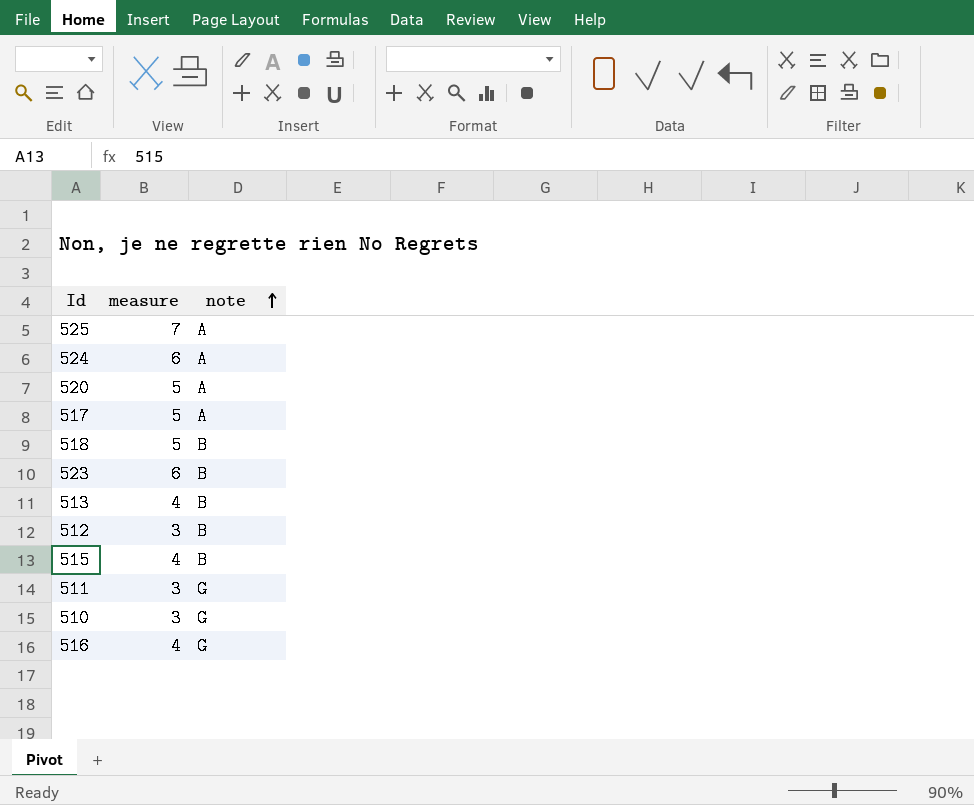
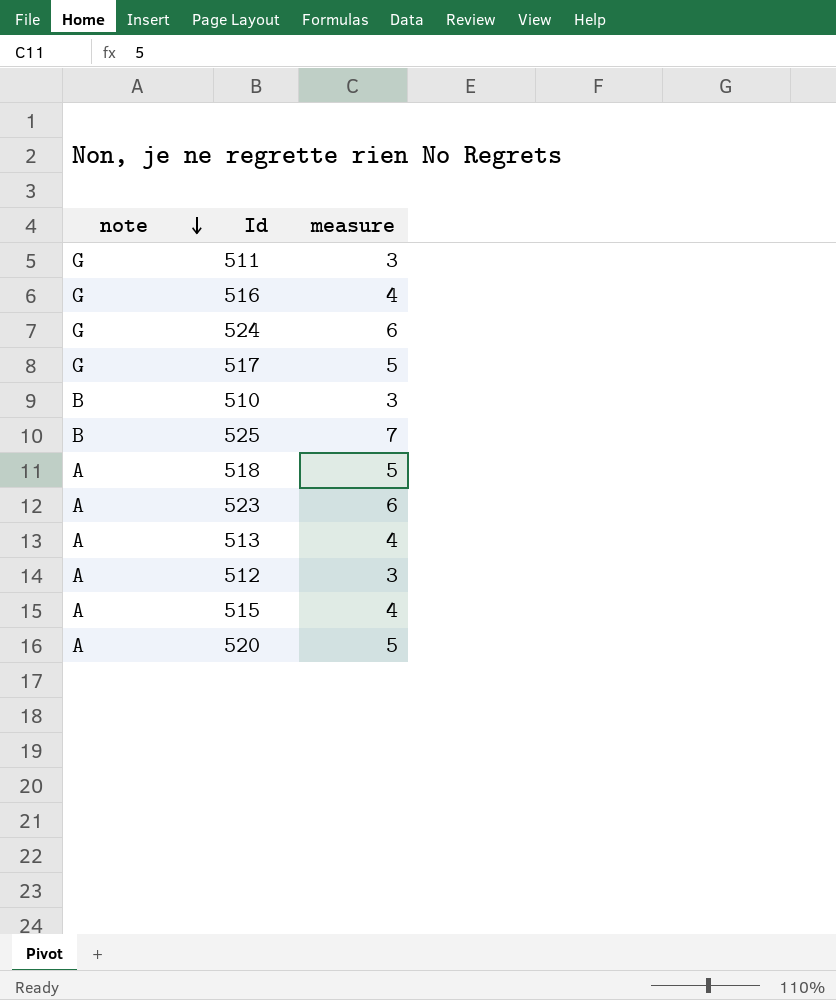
row order: note ascending -> note descending
column note | position: 3 -> 1
524 | note: A -> G
517 | note: A -> G
510 | note: G -> B
525 | note: A -> B
518 | note: B -> A
523 | note: B -> A
513 | note: B -> A
512 | note: B -> A
515 | note: B -> A

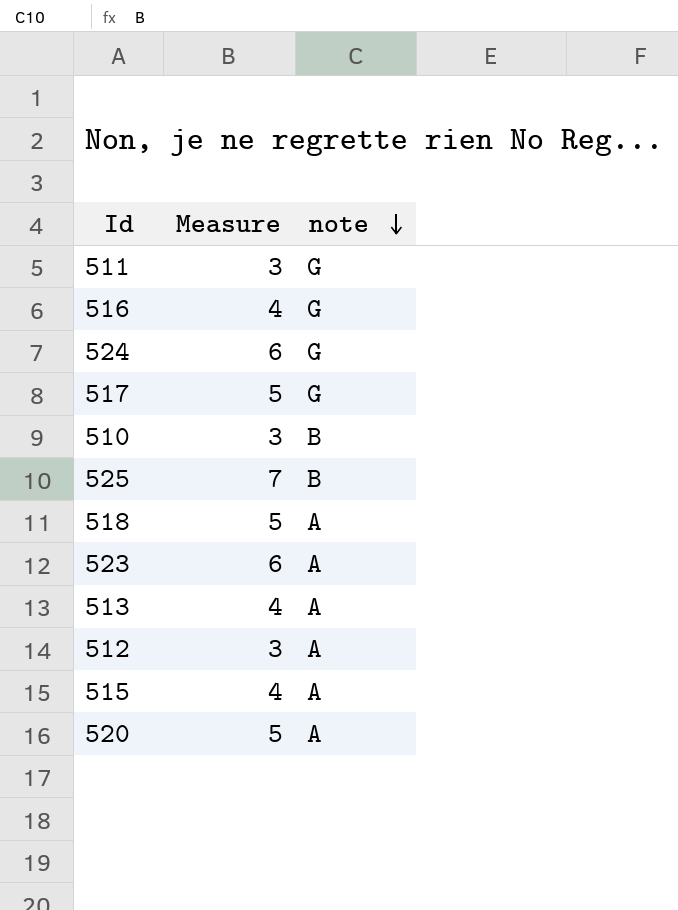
column name: measure -> Measure
column note | position: 1 -> 3

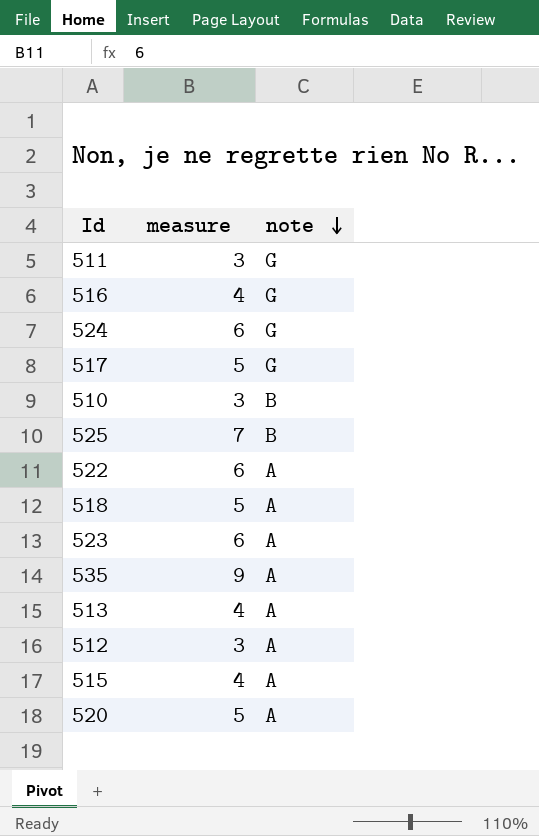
column name: Measure -> measure
row 522: none -> 6 | A
row 535: none -> 9 | A

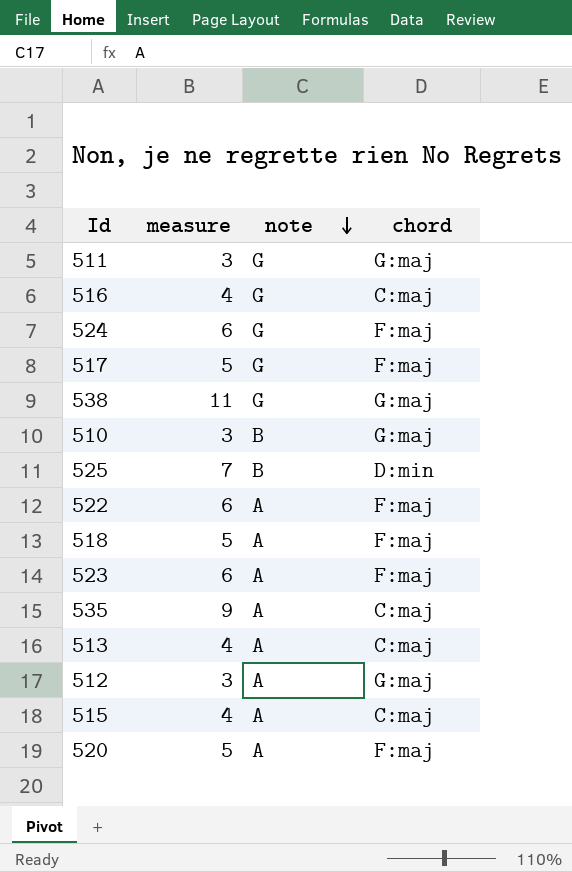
column chord | position: none -> 4
row 538: none -> 11 | G | G:maj

